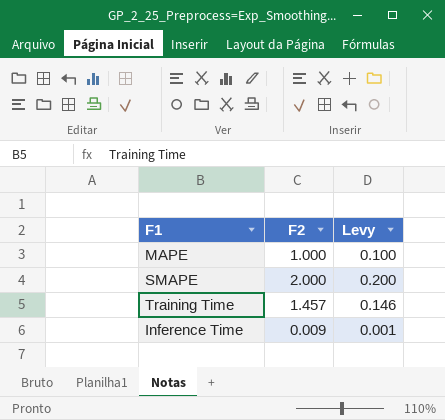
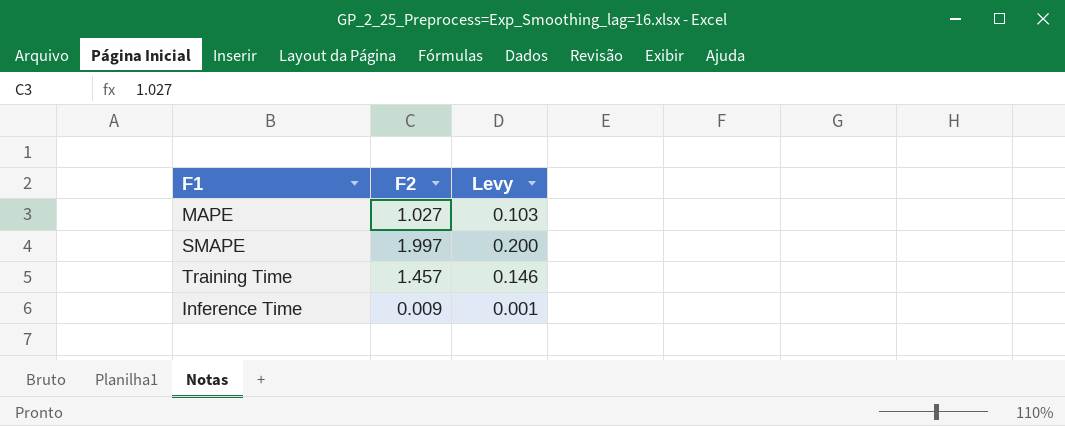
MAPE | F2: 1.000 -> 1.027
MAPE | Levy: 0.100 -> 0.103
SMAPE | F2: 2.000 -> 1.997

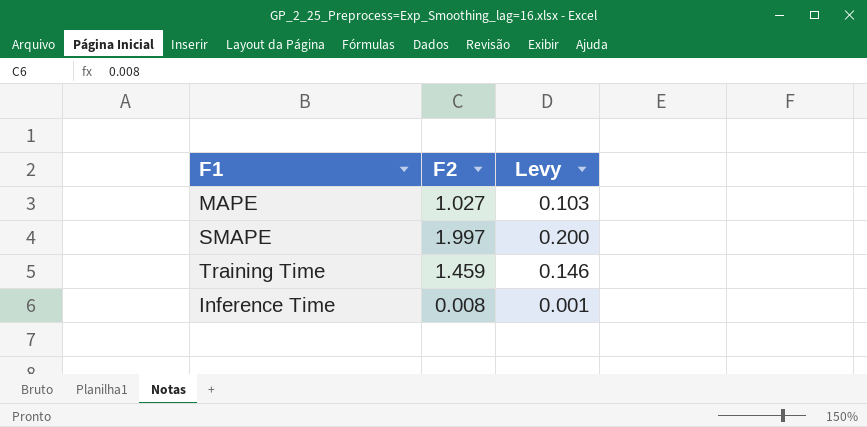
Training Time | F2: 1.457 -> 1.459
Inference Time | F2: 0.009 -> 0.008

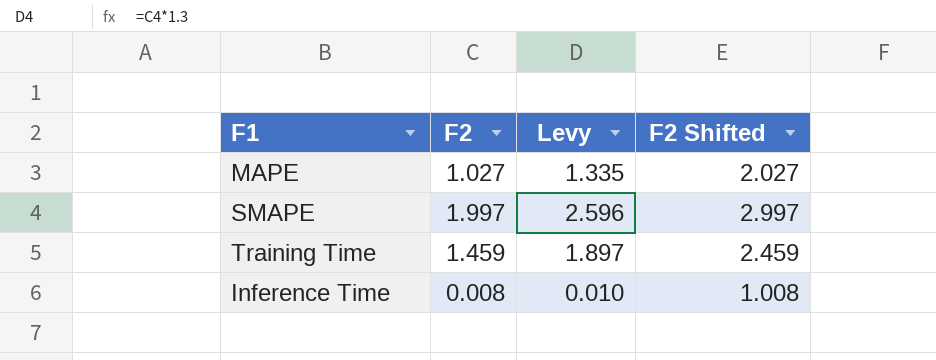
column Levy | formula: [F2] * 0.1 -> [F2] * 1.3
column F2 Shifted | formula: none -> [F2] + 1

